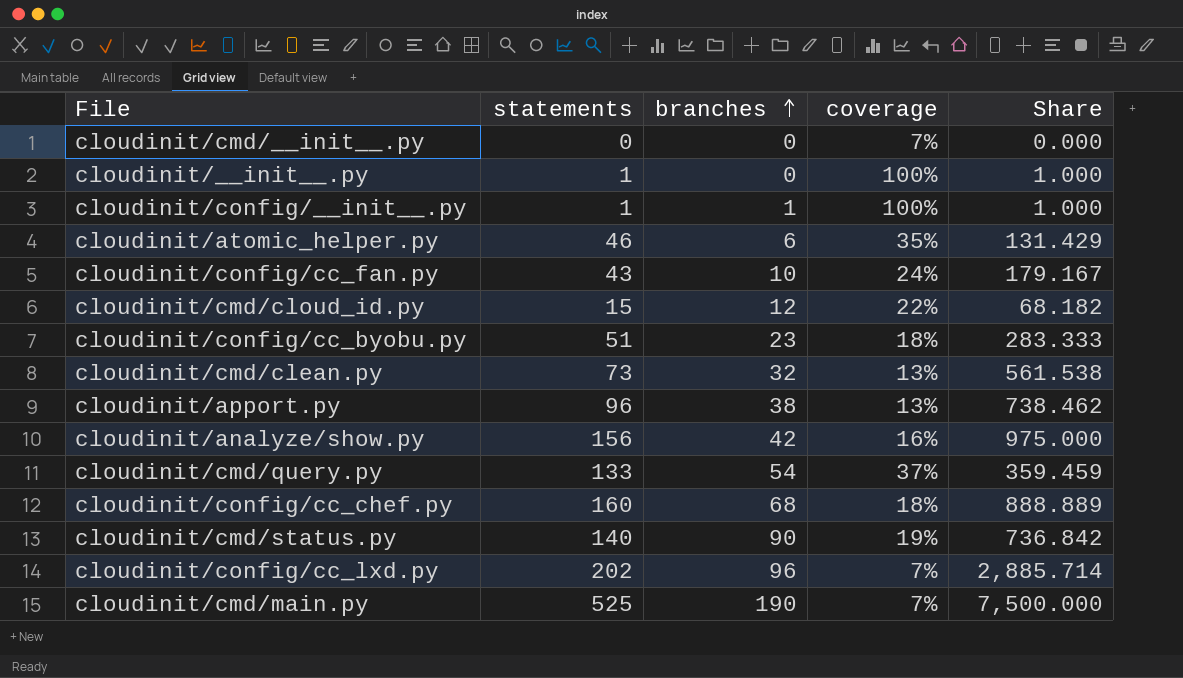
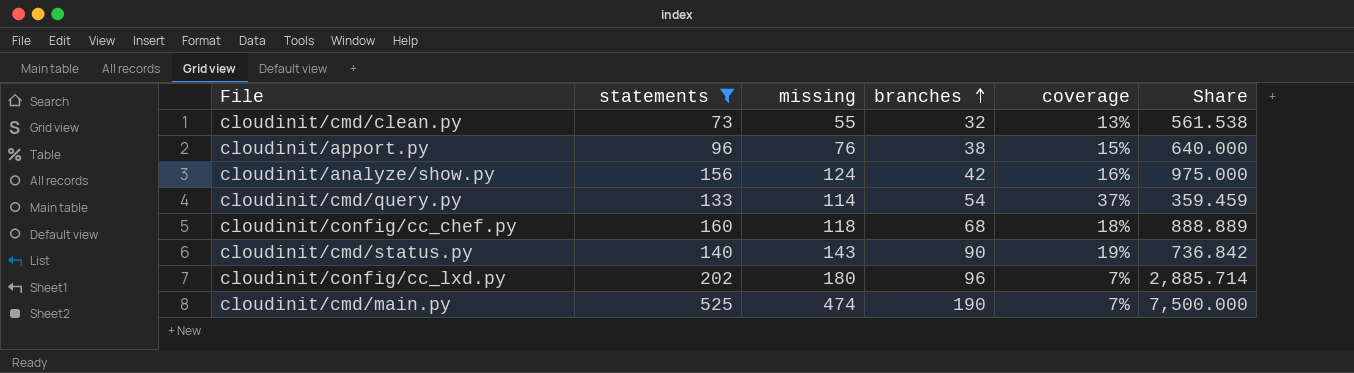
filter: none -> statements >= 73
column missing | position: none -> 3
cloudinit/apport.py | coverage: 13% -> 15%
cloudinit/apport.py | Share: 738.462 -> 640.000

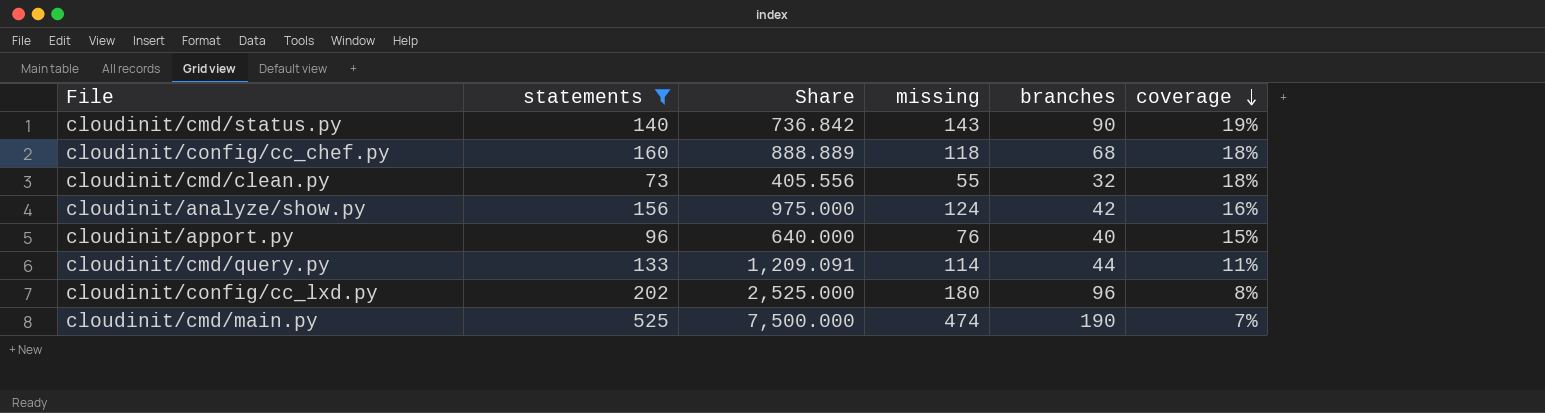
row order: branches ascending -> coverage descending
column Share | position: 6 -> 3
cloudinit/cmd/clean.py | Share: 561.538 -> 405.556
cloudinit/cmd/clean.py | coverage: 13% -> 18%
cloudinit/apport.py | branches: 38 -> 40
cloudinit/cmd/query.py | Share: 359.459 -> 1,209.091
cloudinit/cmd/query.py | branches: 54 -> 44
cloudinit/cmd/query.py | coverage: 37% -> 11%
cloudinit/config/cc_lxd.py | Share: 2,885.714 -> 2,525.000
cloudinit/config/cc_lxd.py | coverage: 7% -> 8%

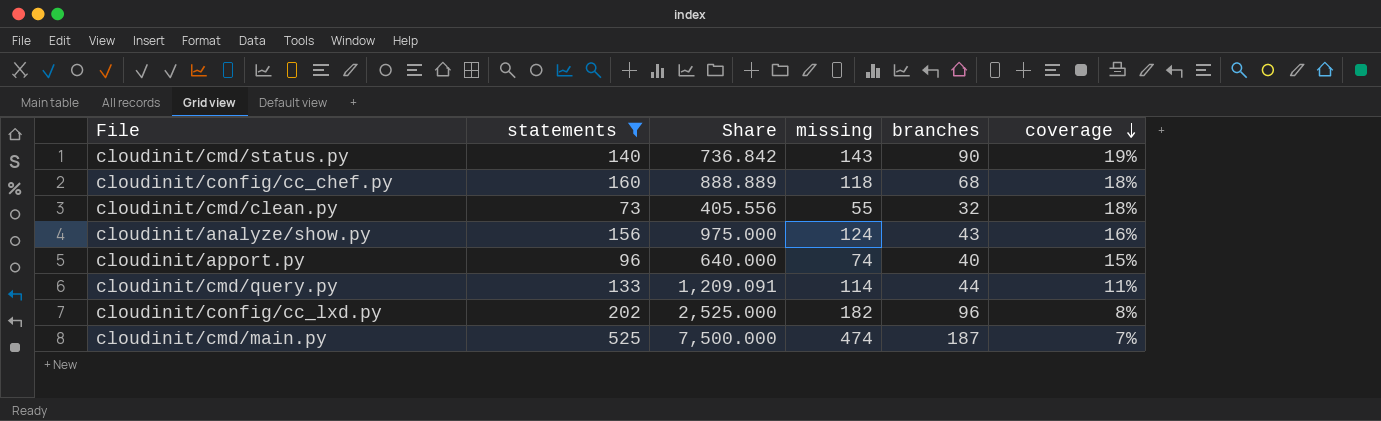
cloudinit/analyze/show.py | branches: 42 -> 43
cloudinit/apport.py | missing: 76 -> 74
cloudinit/config/cc_lxd.py | missing: 180 -> 182
cloudinit/cmd/main.py | branches: 190 -> 187

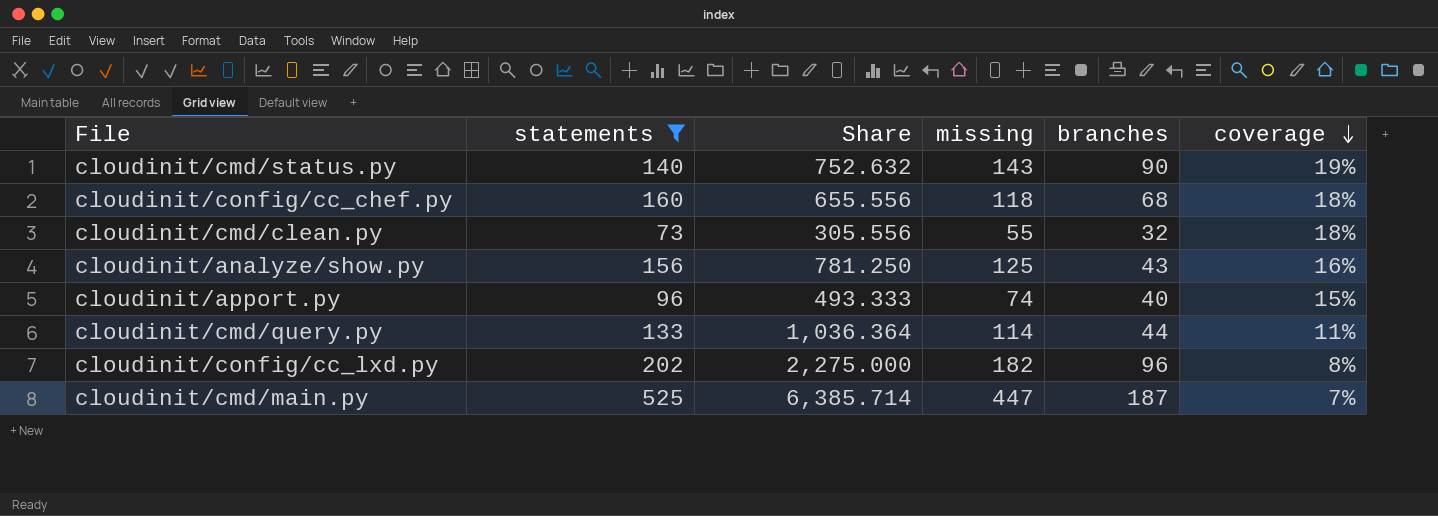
column Share | formula: [statements] / [coverage] -> [missing] / [coverage]
cloudinit/analyze/show.py | missing: 124 -> 125
cloudinit/cmd/main.py | missing: 474 -> 447

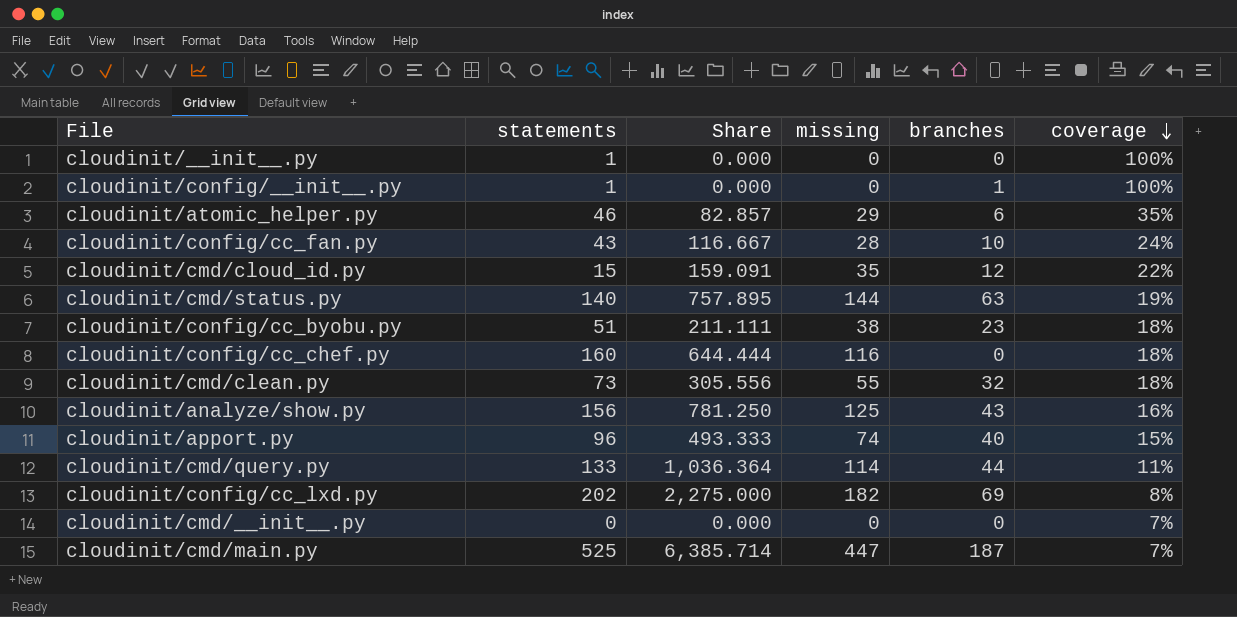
filter: statements >= 73 -> none
cloudinit/cmd/status.py | Share: 752.632 -> 757.895
cloudinit/cmd/status.py | missing: 143 -> 144
cloudinit/cmd/status.py | branches: 90 -> 63
cloudinit/config/cc_chef.py | Share: 655.556 -> 644.444
cloudinit/config/cc_chef.py | missing: 118 -> 116
cloudinit/config/cc_chef.py | branches: 68 -> 0
cloudinit/config/cc_lxd.py | branches: 96 -> 69

